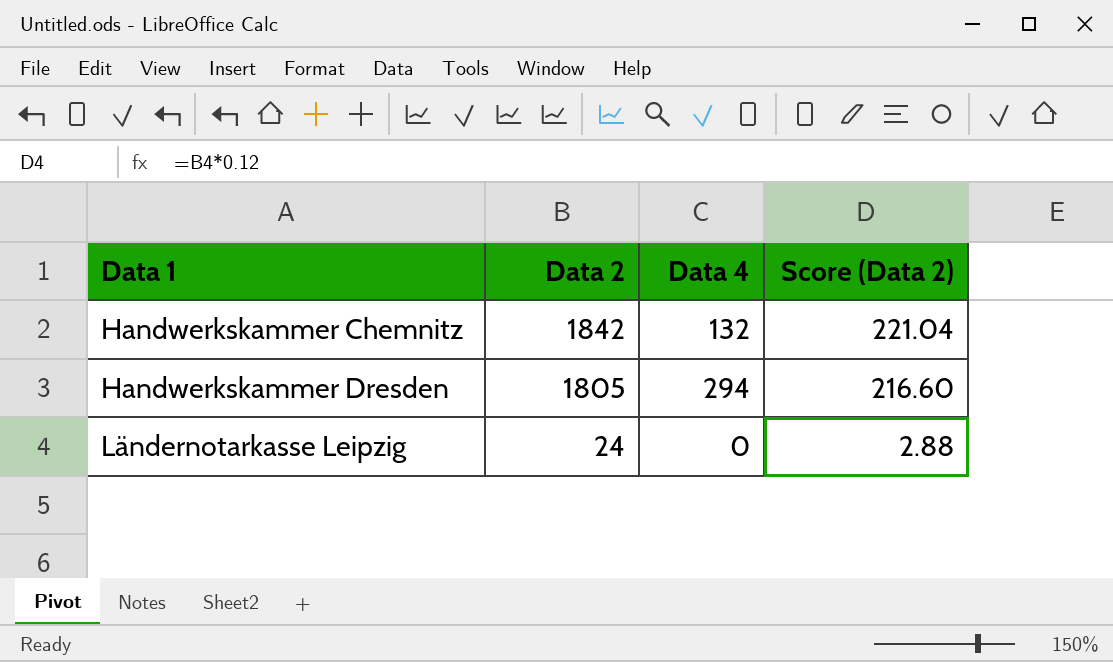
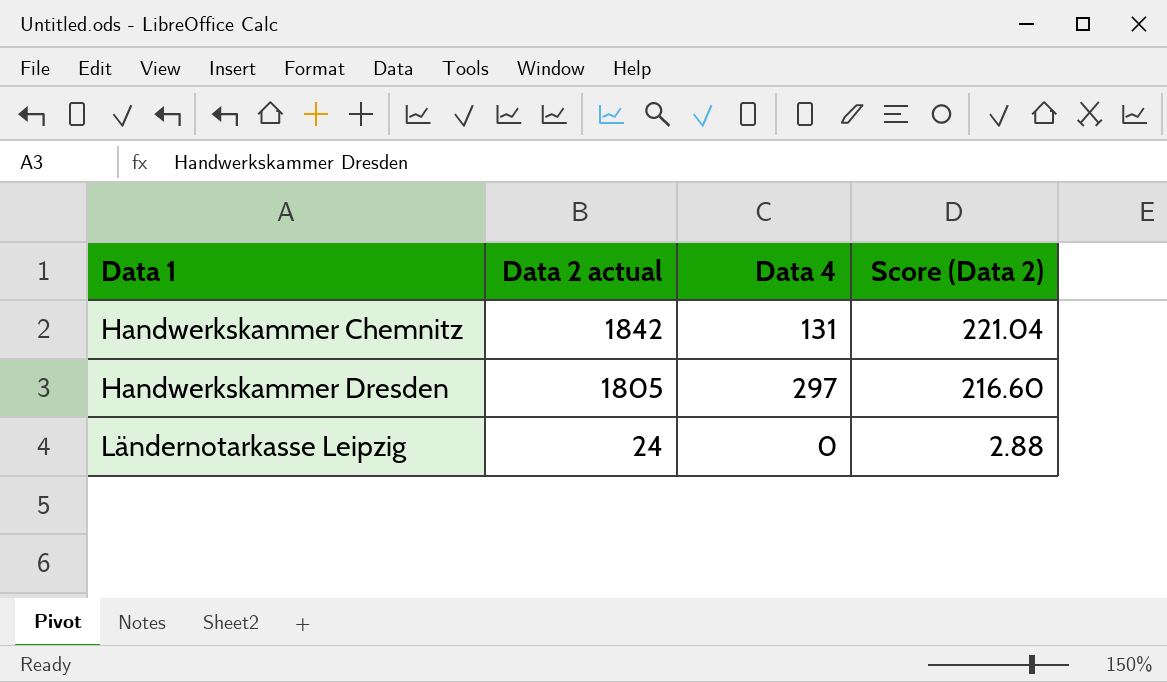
column name: Data 2 -> Data 2 actual
Handwerkskammer Chemnitz | Data 4: 132 -> 131
Handwerkskammer Dresden | Data 4: 294 -> 297

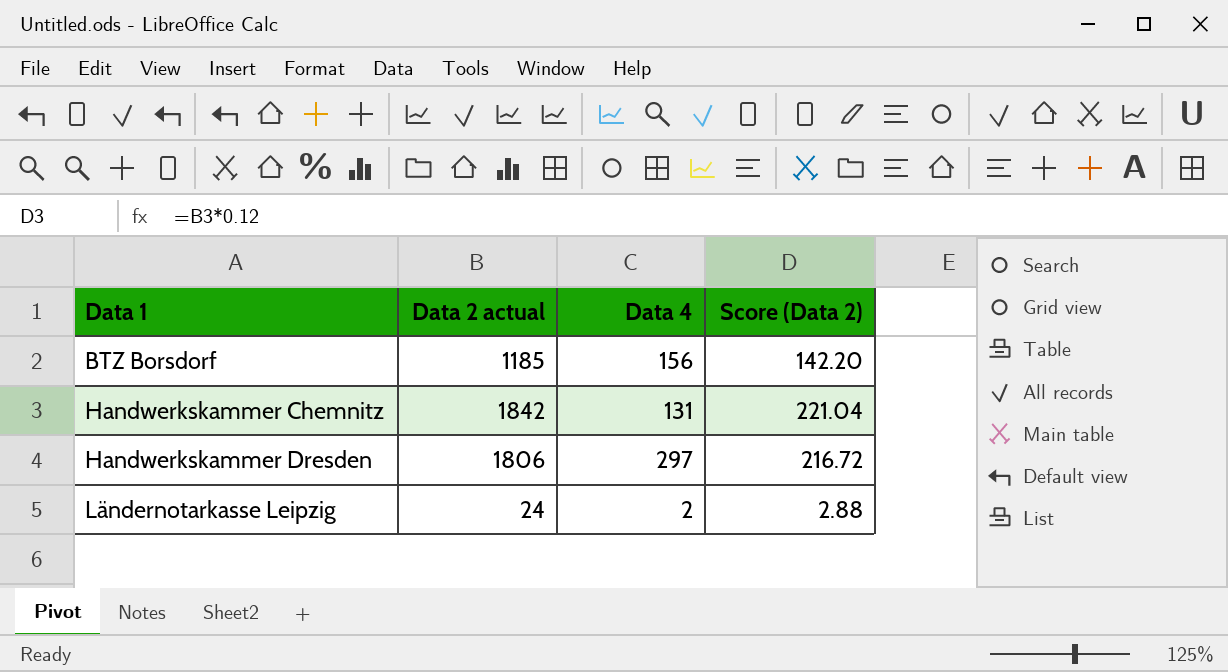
row BTZ Borsdorf: none -> 1185 | 156 | 142.20
Handwerkskammer Dresden | Data 2 actual: 1805 -> 1806
Handwerkskammer Dresden | Score (Data 2): 216.60 -> 216.72
Ländernotarkasse Leipzig | Data 4: 0 -> 2

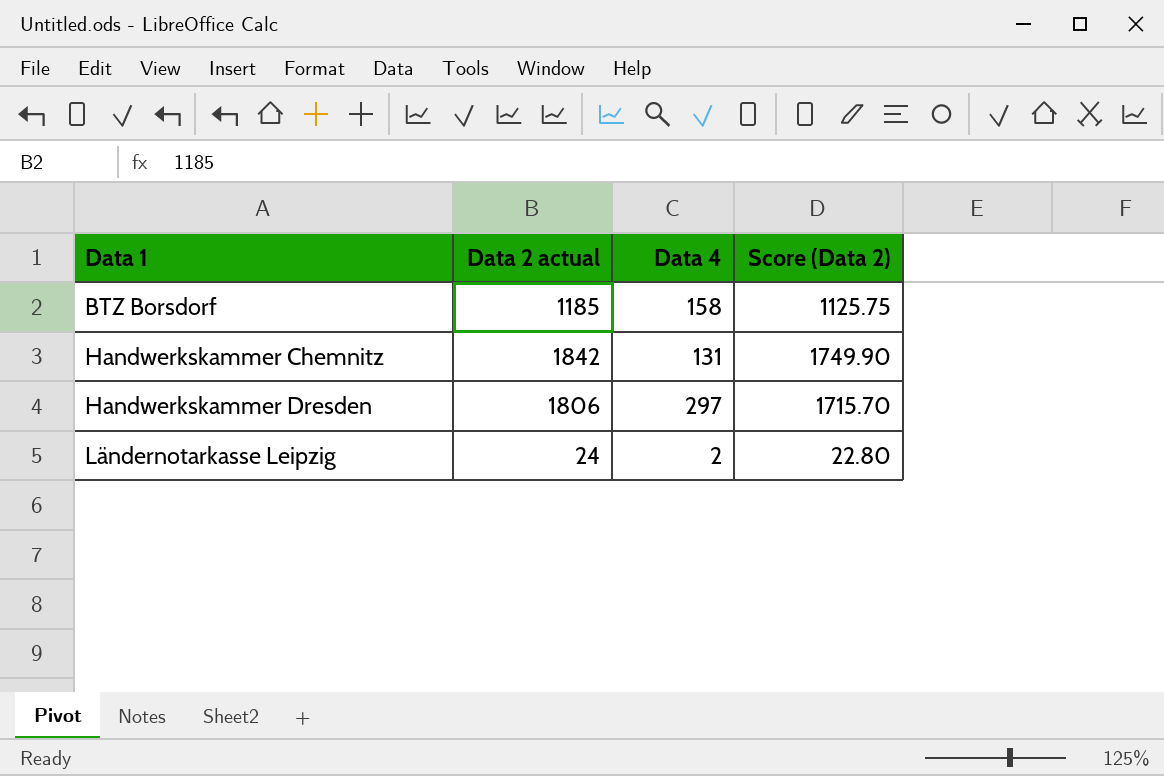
column Score (Data 2) | formula: [Data 2 actual] * 0.12 -> [Data 2 actual] * 0.95
BTZ Borsdorf | Data 4: 156 -> 158

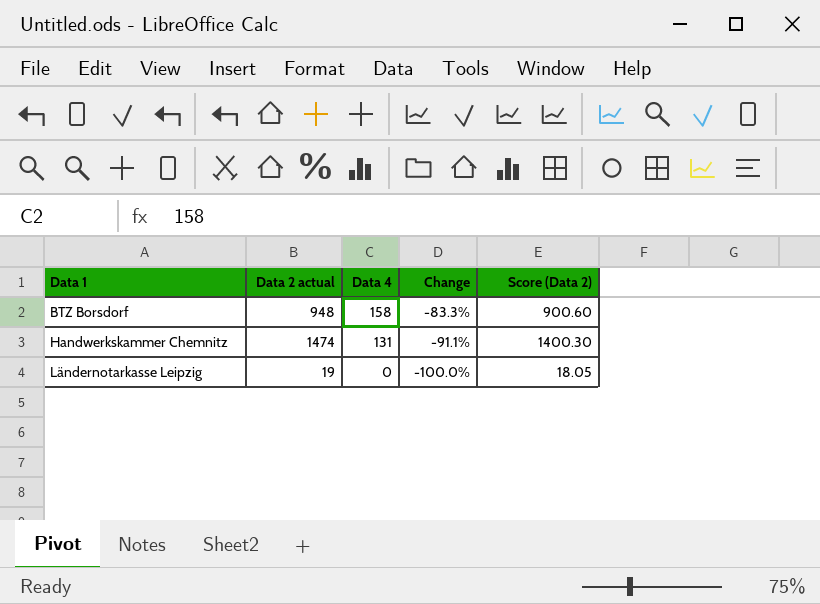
column Change | formula: none -> ([Data 4] - [Data 2 actual]) / [Data 2 actual]
row Handwerkskammer Dresden: 1806 | 297 | 1715.70 -> none
BTZ Borsdorf | Data 2 actual: 1185 -> 948
BTZ Borsdorf | Score (Data 2): 1125.75 -> 900.60
Handwerkskammer Chemnitz | Data 2 actual: 1842 -> 1474
Handwerkskammer Chemnitz | Score (Data 2): 1749.90 -> 1400.30
Ländernotarkasse Leipzig | Data 2 actual: 24 -> 19
Ländernotarkasse Leipzig | Data 4: 2 -> 0
Ländernotarkasse Leipzig | Score (Data 2): 22.80 -> 18.05

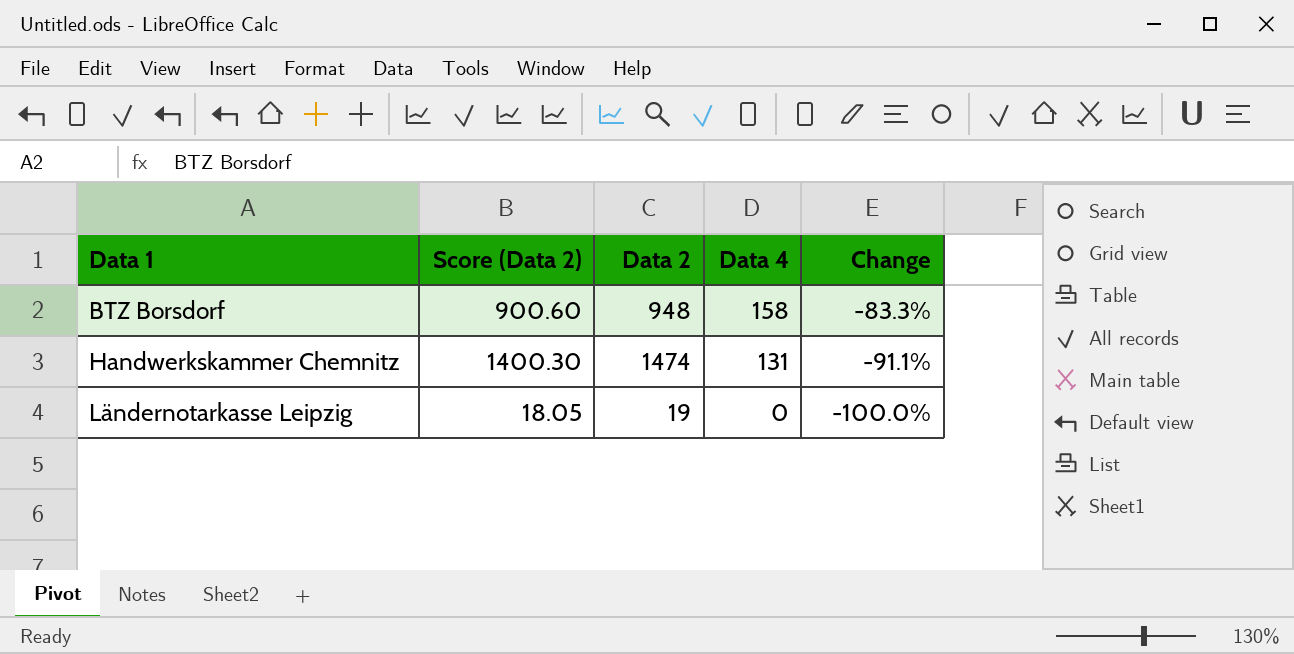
column Score (Data 2) | position: 5 -> 2
column name: Data 2 actual -> Data 2

